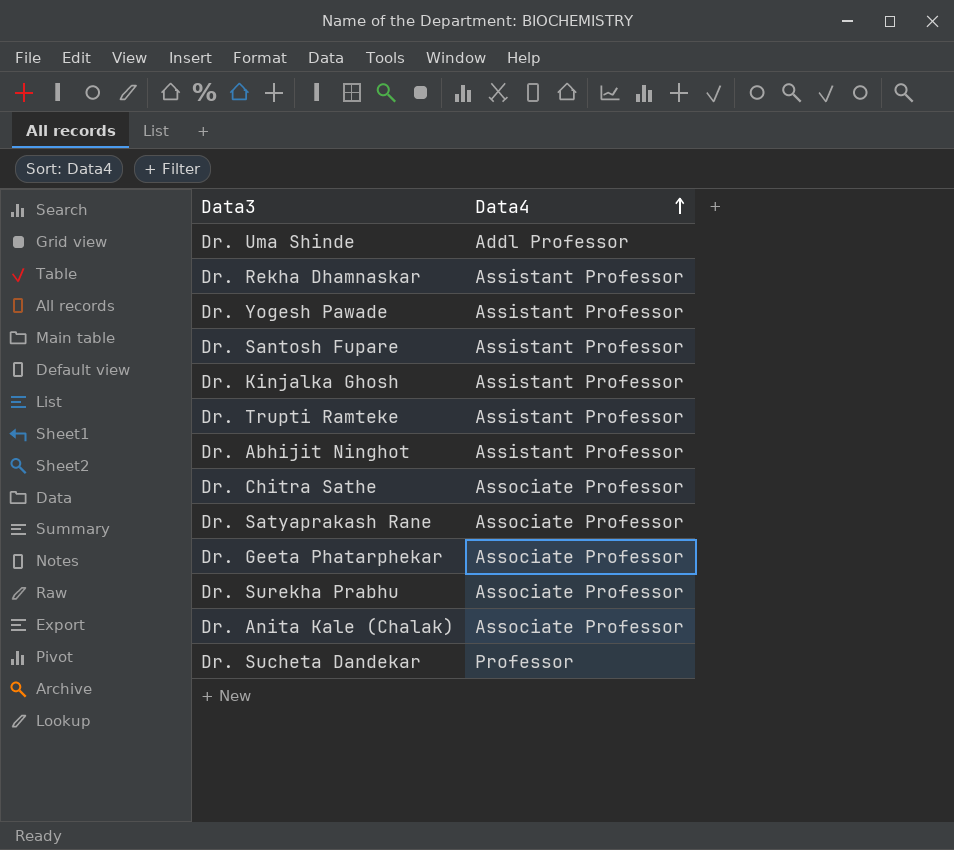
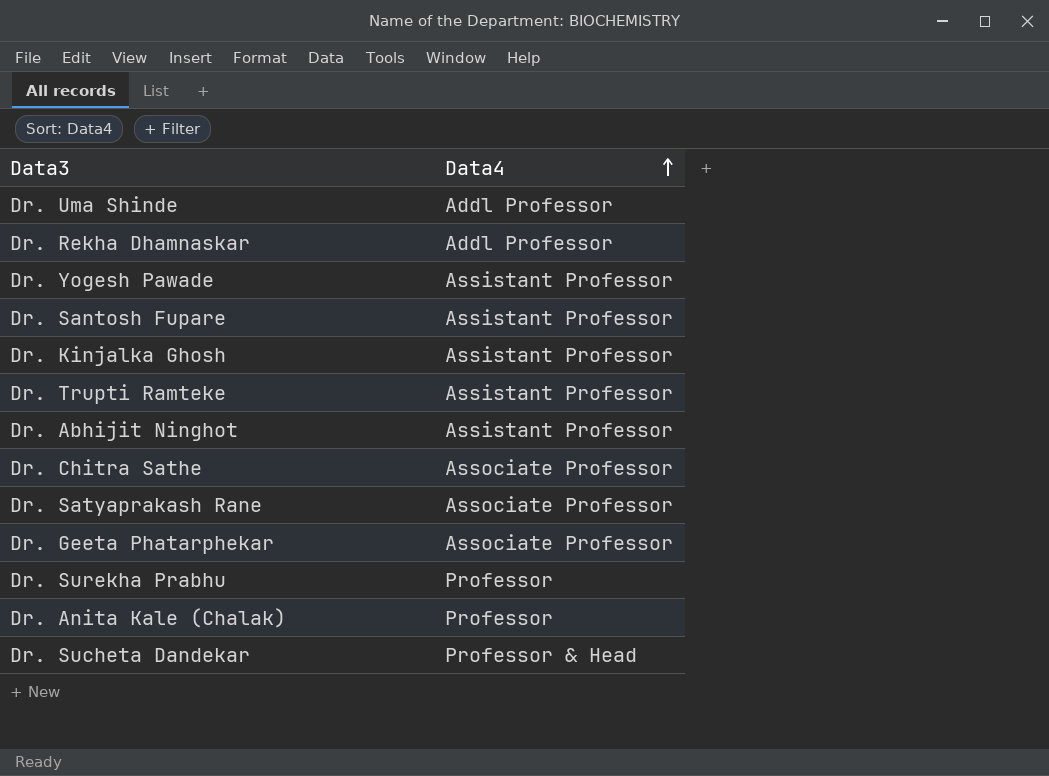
Dr. Rekha Dhamnaskar | Data4: Assistant Professor -> Addl Professor
Dr. Surekha Prabhu | Data4: Associate Professor -> Professor
Dr. Anita Kale (Chalak) | Data4: Associate Professor -> Professor
Dr. Sucheta Dandekar | Data4: Professor -> Professor & Head

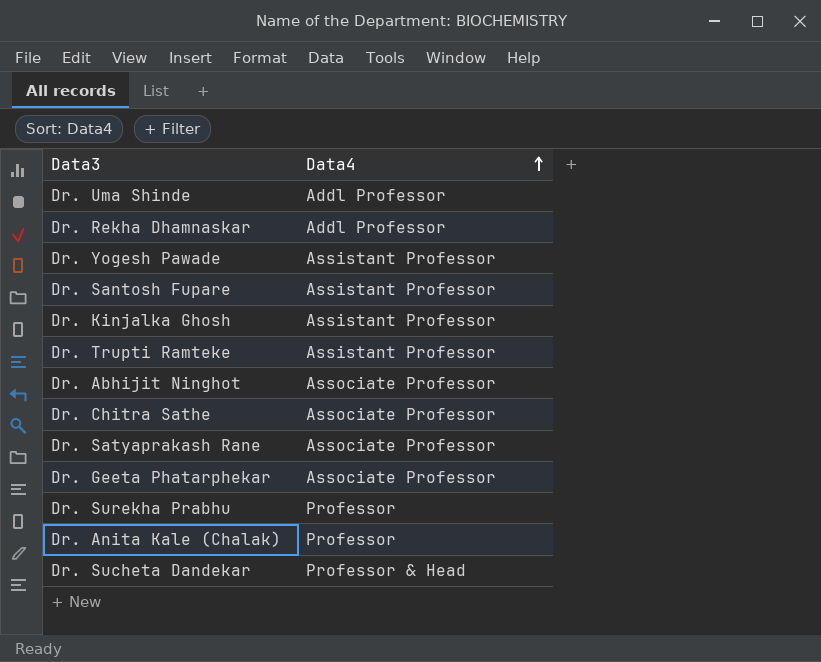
Dr. Abhijit Ninghot | Data4: Assistant Professor -> Associate Professor

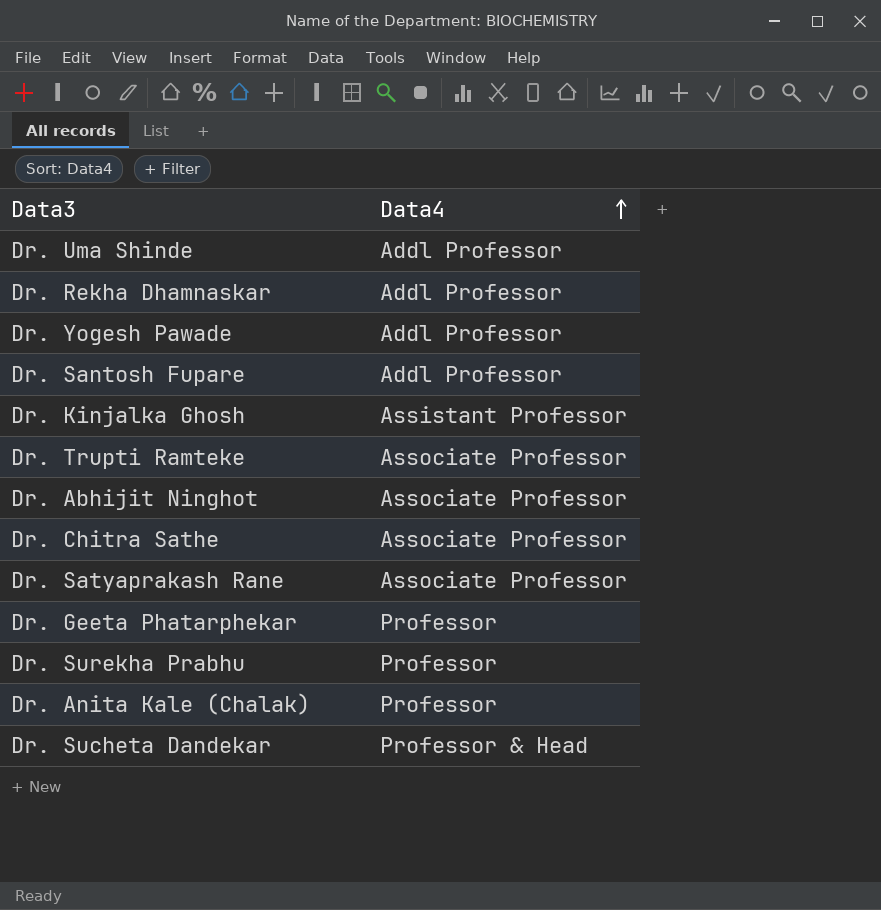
Dr. Yogesh Pawade | Data4: Assistant Professor -> Addl Professor
Dr. Santosh Fupare | Data4: Assistant Professor -> Addl Professor
Dr. Trupti Ramteke | Data4: Assistant Professor -> Associate Professor
Dr. Geeta Phatarphekar | Data4: Associate Professor -> Professor

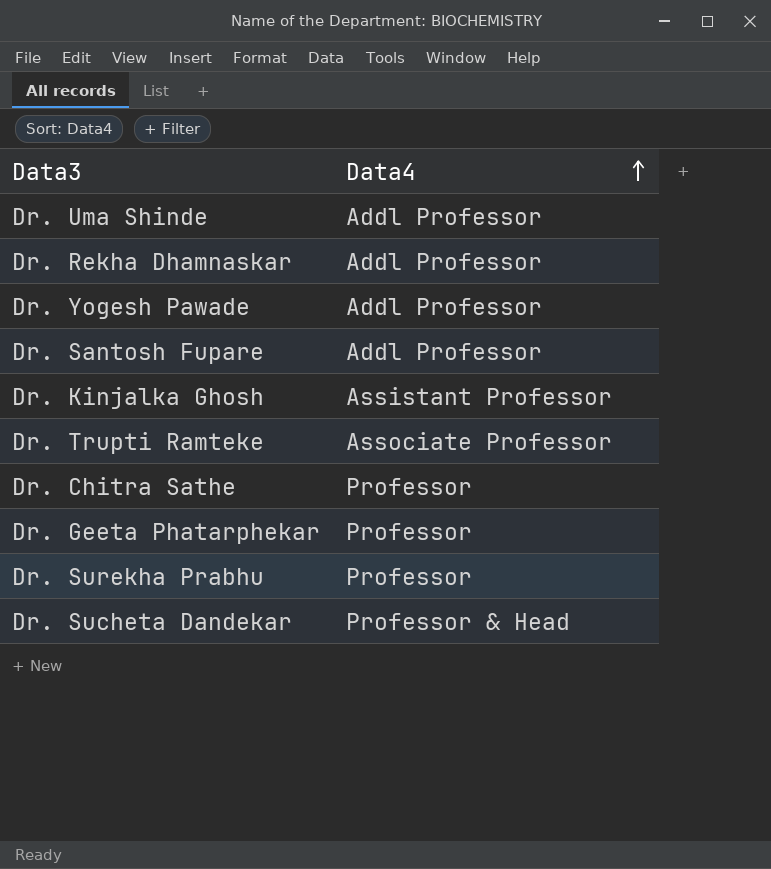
row Dr. Abhijit Ninghot: Associate Professor -> none
row Dr. Satyaprakash Rane: Associate Professor -> none
row Dr. Anita Kale (Chalak): Professor -> none
Dr. Chitra Sathe | Data4: Associate Professor -> Professor

